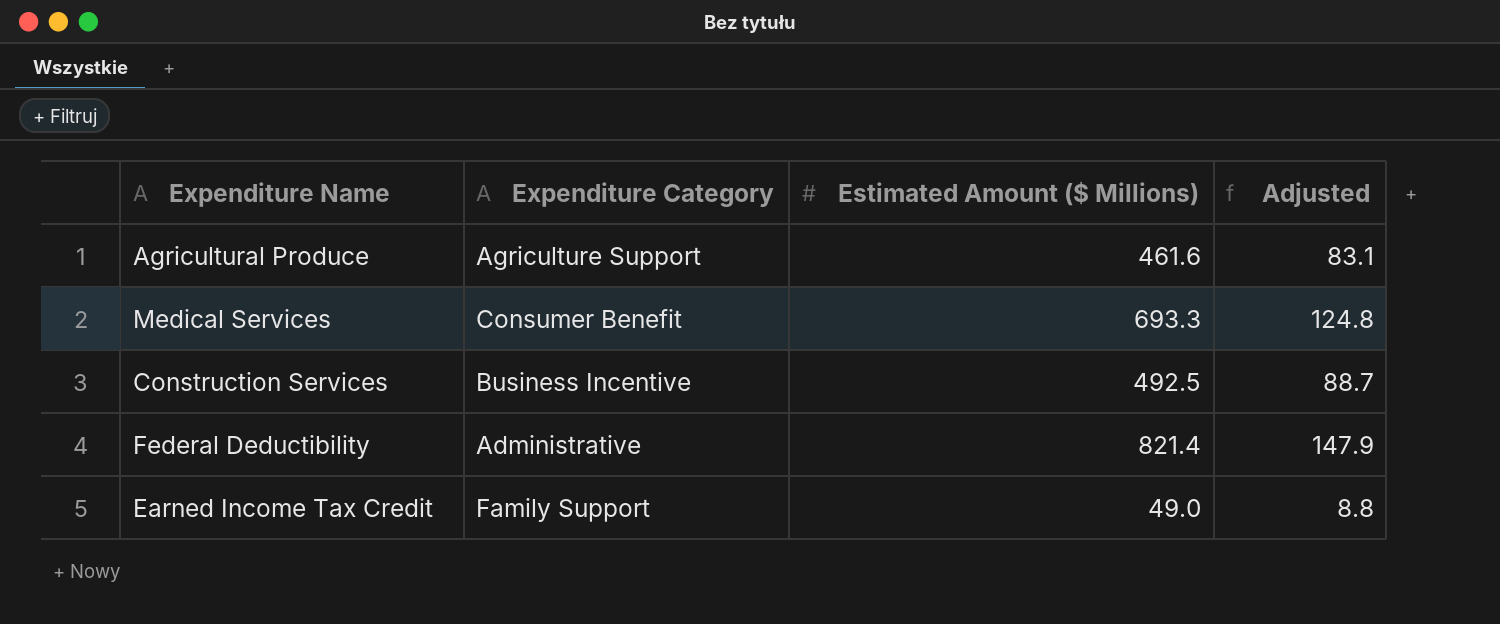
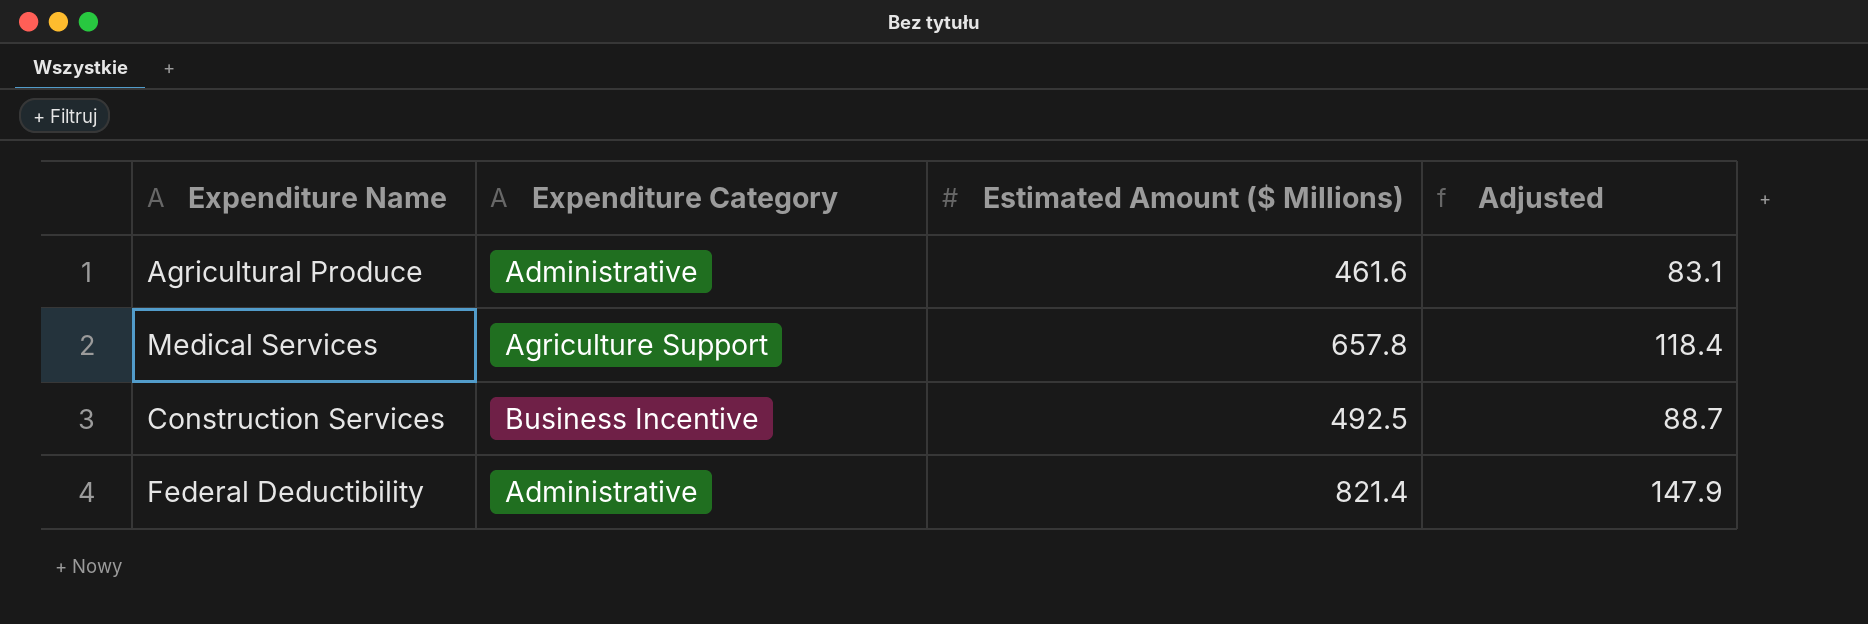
row Earned Income Tax Credit: Family Support | 49.0 | 8.8 -> none
Agricultural Produce | Expenditure Category: Agriculture Support -> Administrative
Medical Services | Expenditure Category: Consumer Benefit -> Agriculture Support
Medical Services | Estimated Amount ($ Millions): 693.3 -> 657.8
Medical Services | Adjusted: 124.8 -> 118.4

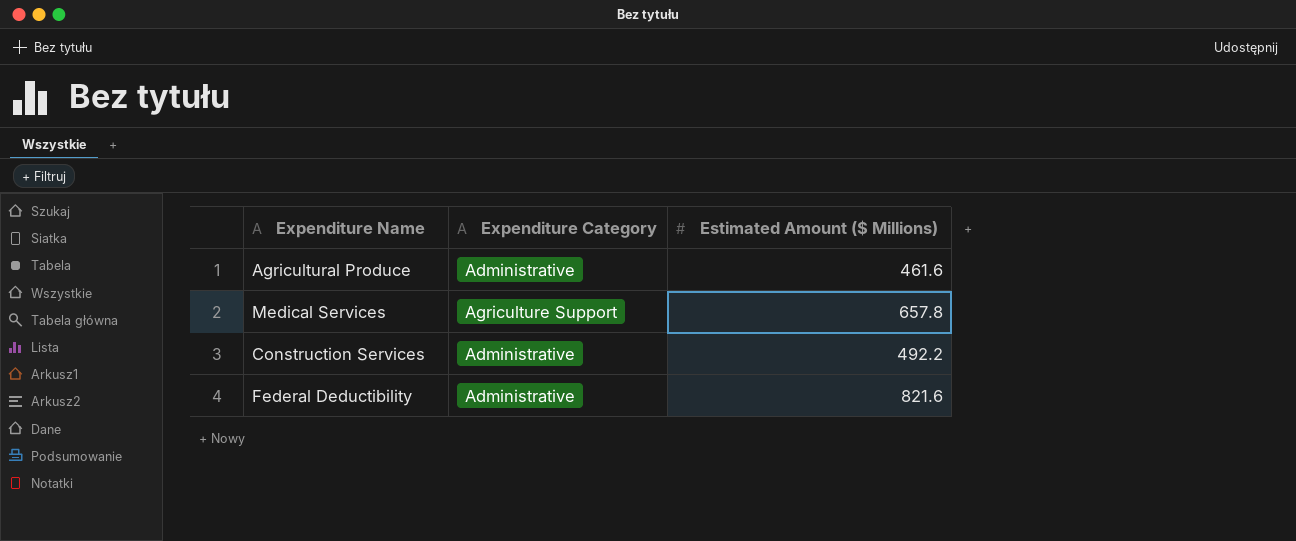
column Adjusted | formula: [Estimated Amount ($ Millions)] * 0.18 -> none
Construction Services | Expenditure Category: Business Incentive -> Administrative
Construction Services | Estimated Amount ($ Millions): 492.5 -> 492.2
Federal Deductibility | Estimated Amount ($ Millions): 821.4 -> 821.6

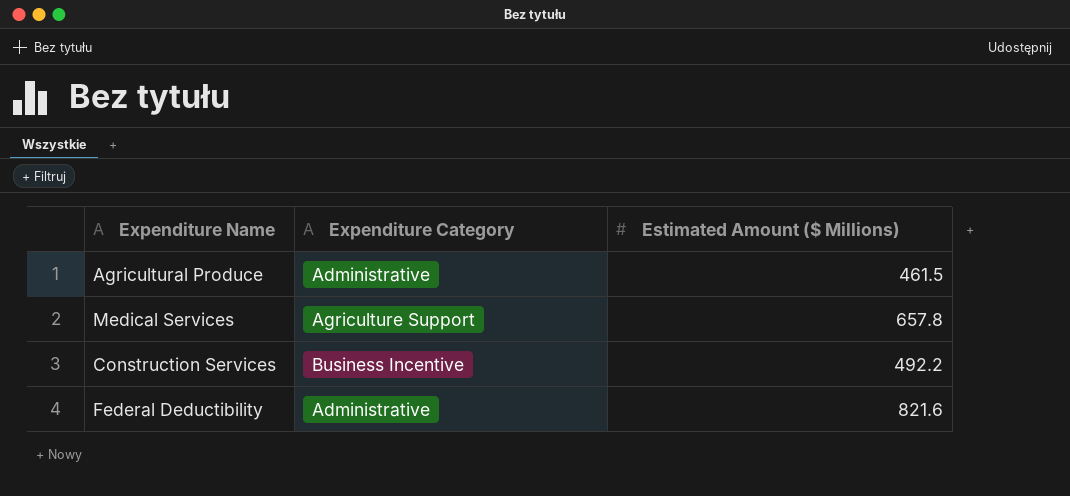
Agricultural Produce | Estimated Amount ($ Millions): 461.6 -> 461.5
Construction Services | Expenditure Category: Administrative -> Business Incentive

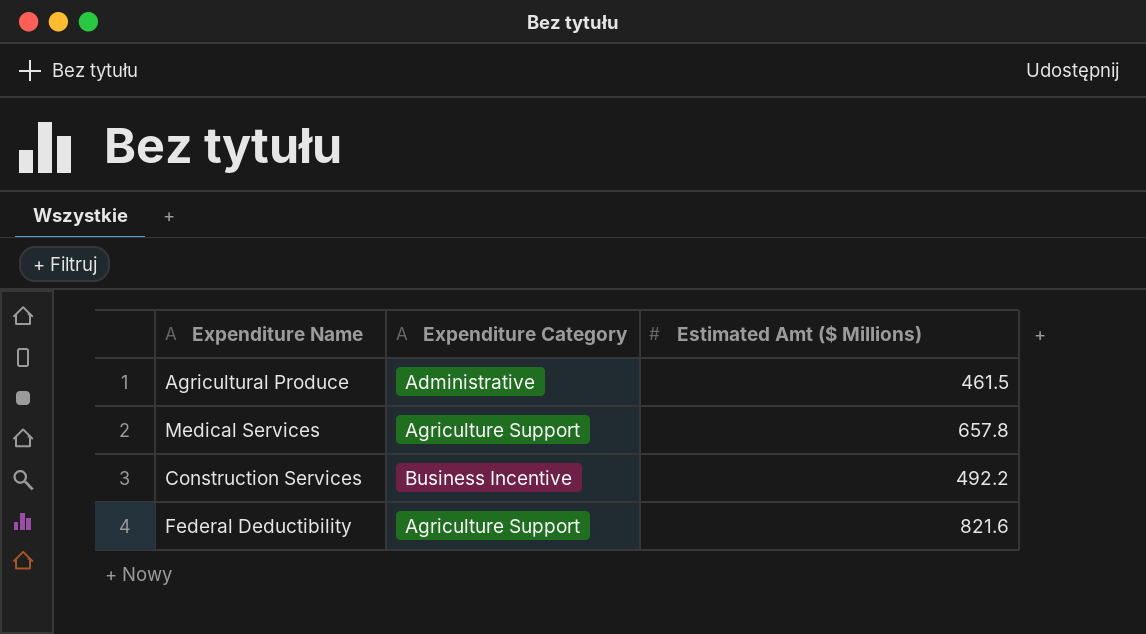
column name: Estimated Amount ($ Millions) -> Estimated Amt ($ Millions)
Federal Deductibility | Expenditure Category: Administrative -> Agriculture Support

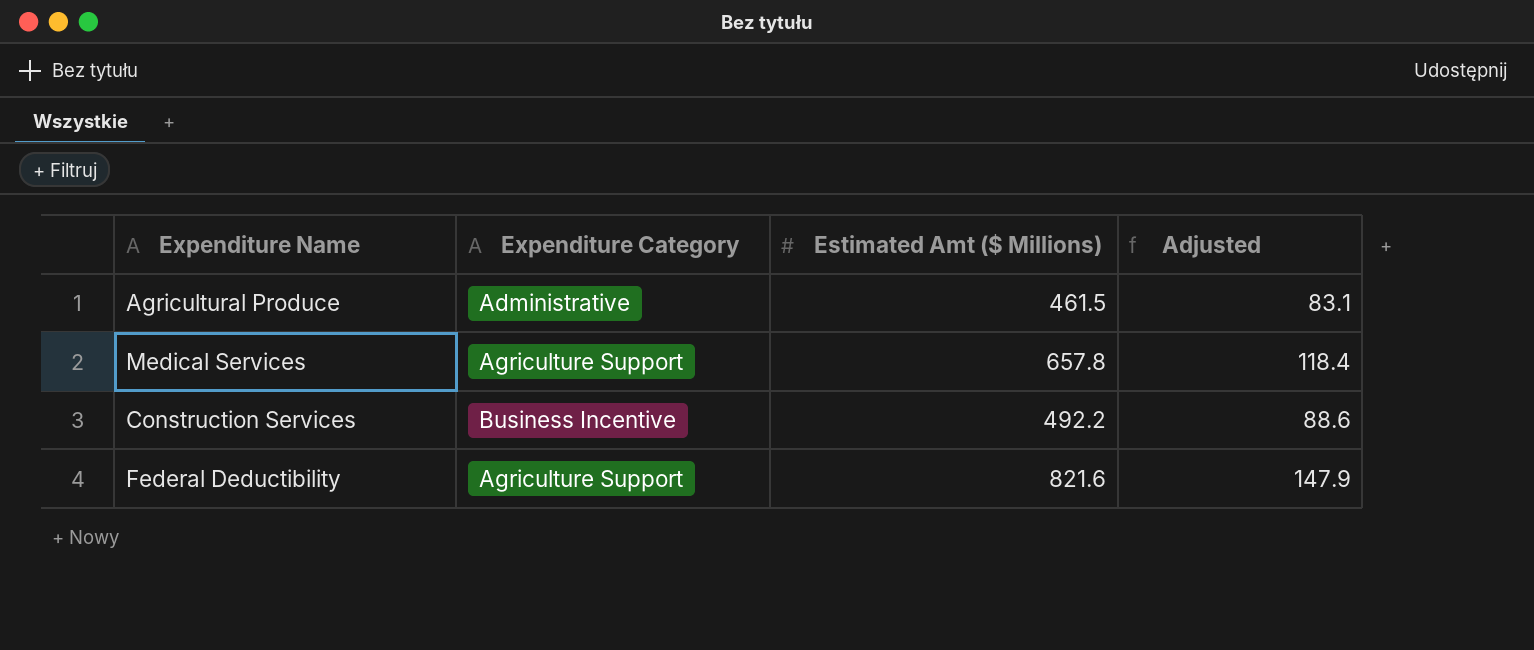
column Adjusted | formula: none -> [Estimated Amt ($ Millions)] * 0.18

